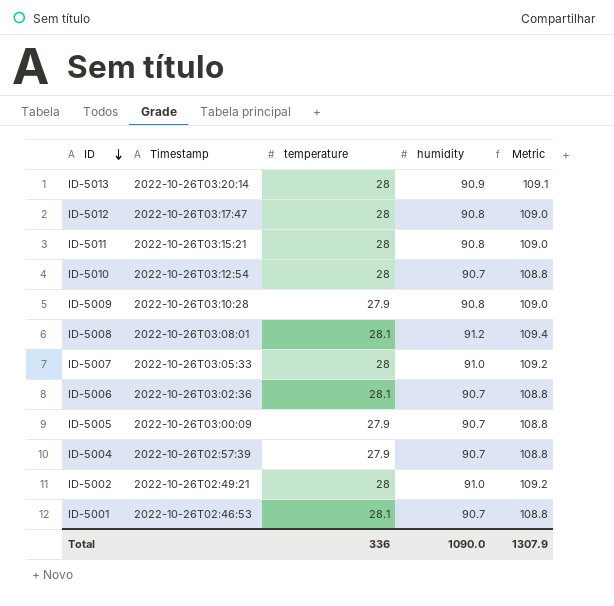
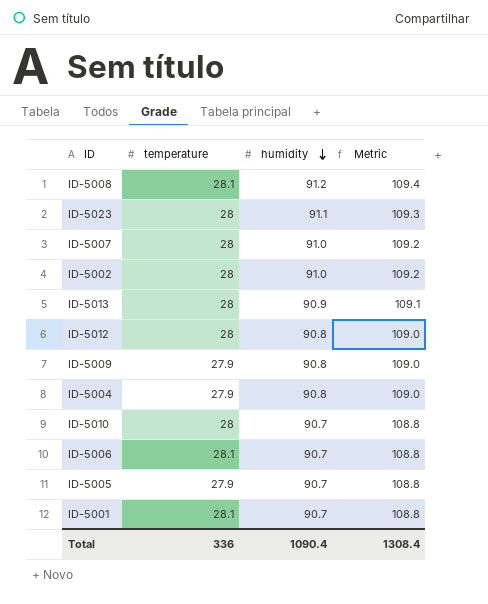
row order: ID descending -> humidity descending
column Timestamp | position: 2 -> none
row ID-5011: 2022-10-26T03:15:21 | 28 | 90.8 | 109.0 -> none
row ID-5023: none -> 28 | 91.1 | 109.3
ID-5004 | humidity: 90.7 -> 90.8
ID-5004 | Metric: 108.8 -> 109.0
Total | humidity: 1090.0 -> 1090.4
Total | Metric: 1307.9 -> 1308.4

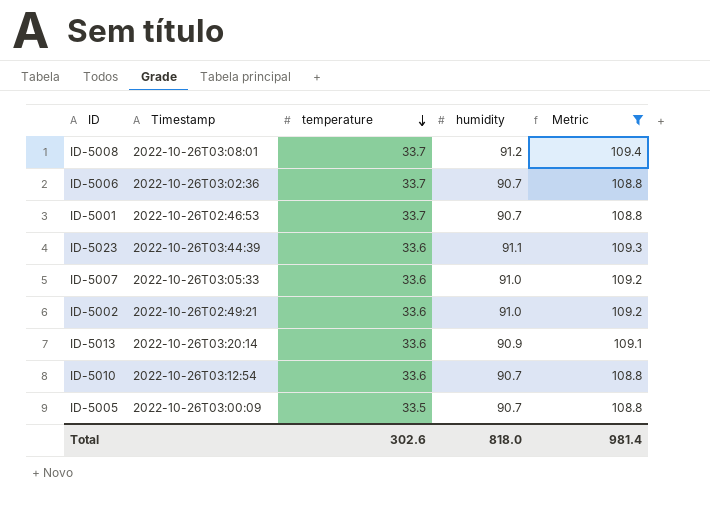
filter: none -> Metric != 109.0
row order: humidity descending -> temperature descending
column Timestamp | position: none -> 2
ID-5008 | temperature: 28.1 -> 33.7
ID-5006 | temperature: 28.1 -> 33.7
ID-5001 | temperature: 28.1 -> 33.7
ID-5023 | temperature: 28 -> 33.6
ID-5007 | temperature: 28 -> 33.6
ID-5002 | temperature: 28 -> 33.6
ID-5013 | temperature: 28 -> 33.6
ID-5010 | temperature: 28 -> 33.6
ID-5005 | temperature: 27.9 -> 33.5
Total | temperature: 336 -> 302.6
Total | humidity: 1090.4 -> 818.0
Total | Metric: 1308.4 -> 981.4

